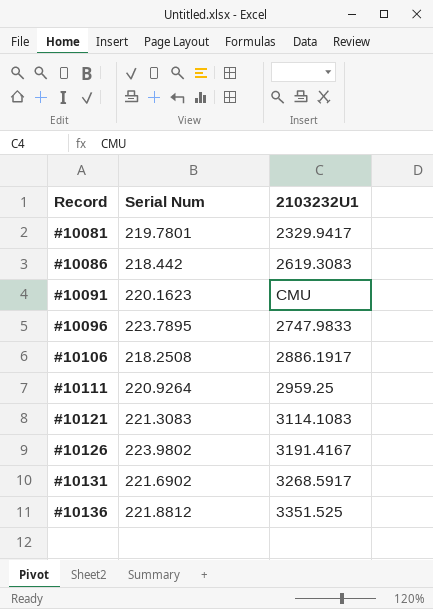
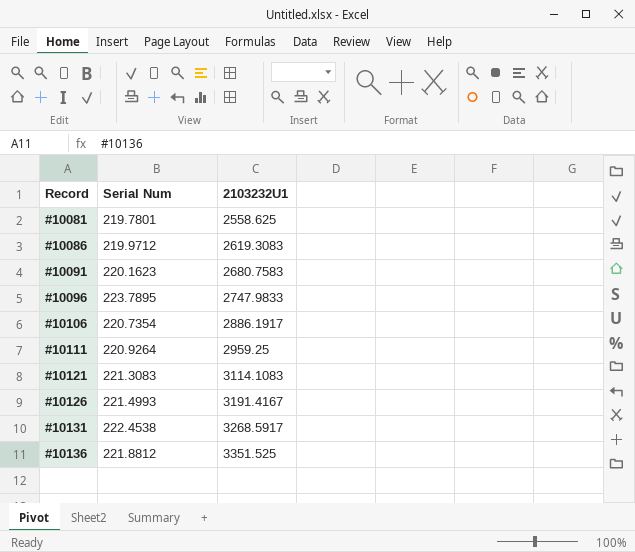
#10081 | 2103232U1: 2329.9417 -> 2558.625
#10086 | Serial Num: 218.442 -> 219.9712
#10091 | 2103232U1: CMU -> 2680.7583
#10106 | Serial Num: 218.2508 -> 220.7354
#10126 | Serial Num: 223.9802 -> 221.4993
#10131 | Serial Num: 221.6902 -> 222.4538

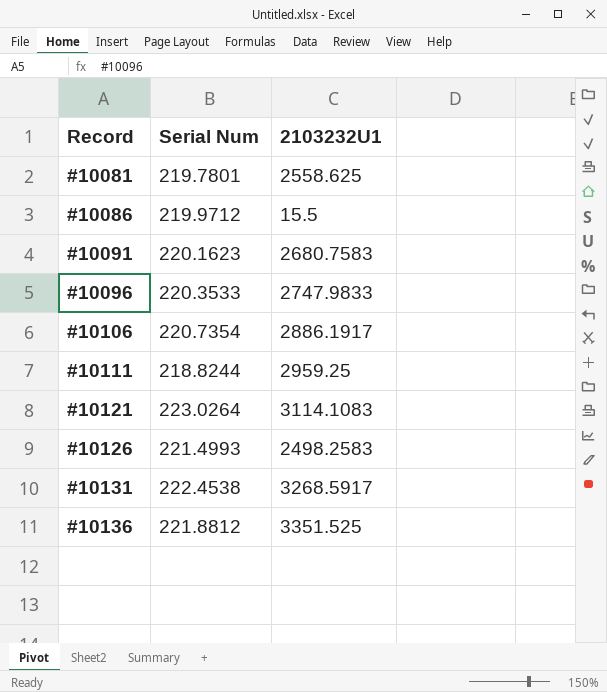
#10086 | 2103232U1: 2619.3083 -> 15.5
#10096 | Serial Num: 223.7895 -> 220.3533
#10111 | Serial Num: 220.9264 -> 218.8244
#10121 | Serial Num: 221.3083 -> 223.0264
#10126 | 2103232U1: 3191.4167 -> 2498.2583

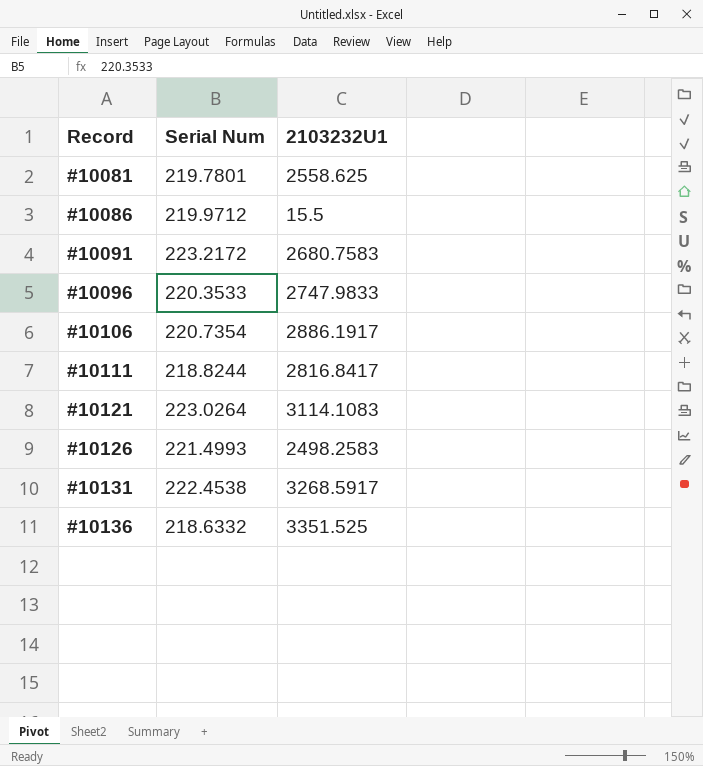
#10091 | Serial Num: 220.1623 -> 223.2172
#10111 | 2103232U1: 2959.25 -> 2816.8417
#10136 | Serial Num: 221.8812 -> 218.6332

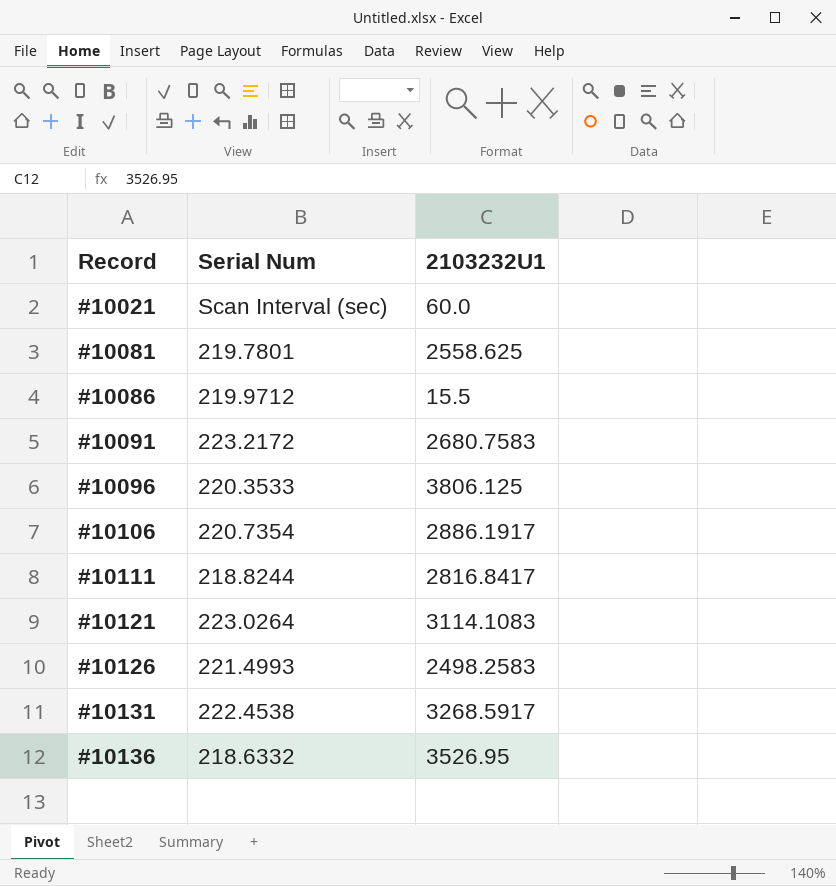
row #10021: none -> Scan Interval (sec) | 60.0
#10096 | 2103232U1: 2747.9833 -> 3806.125
#10136 | 2103232U1: 3351.525 -> 3526.95

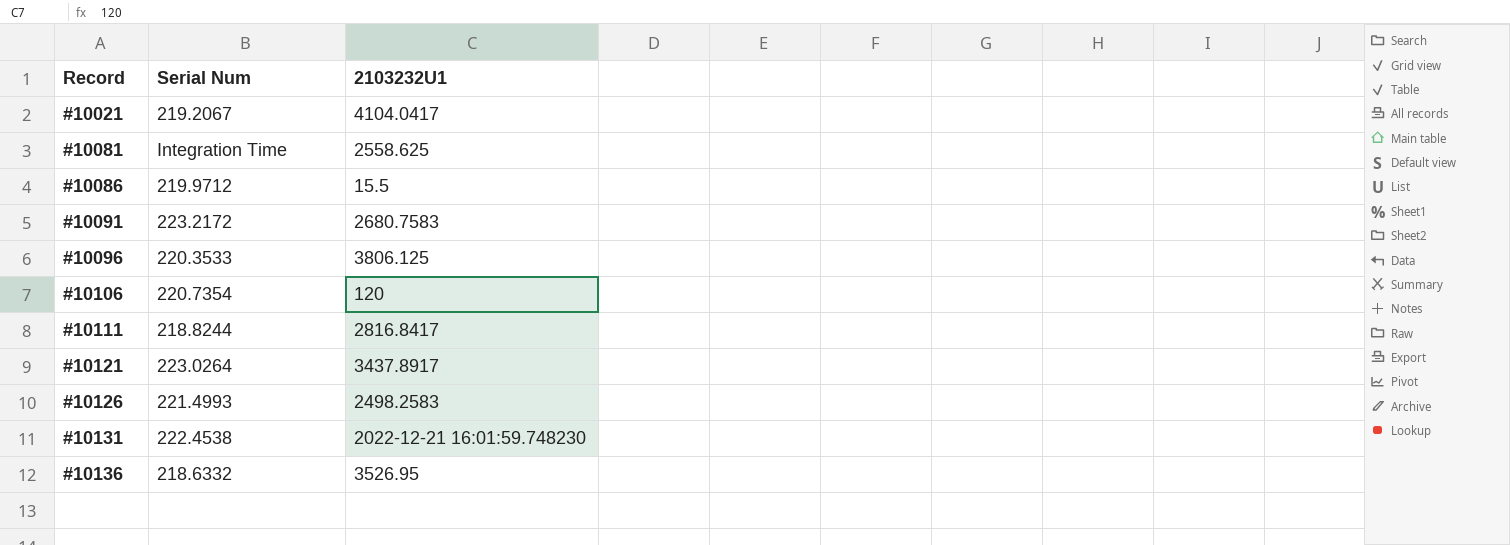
#10021 | Serial Num: Scan Interval (sec) -> 219.2067
#10021 | 2103232U1: 60.0 -> 4104.0417
#10081 | Serial Num: 219.7801 -> Integration Time
#10106 | 2103232U1: 2886.1917 -> 120
#10121 | 2103232U1: 3114.1083 -> 3437.8917
#10131 | 2103232U1: 3268.5917 -> 2022-12-21 16:01:59.748230

